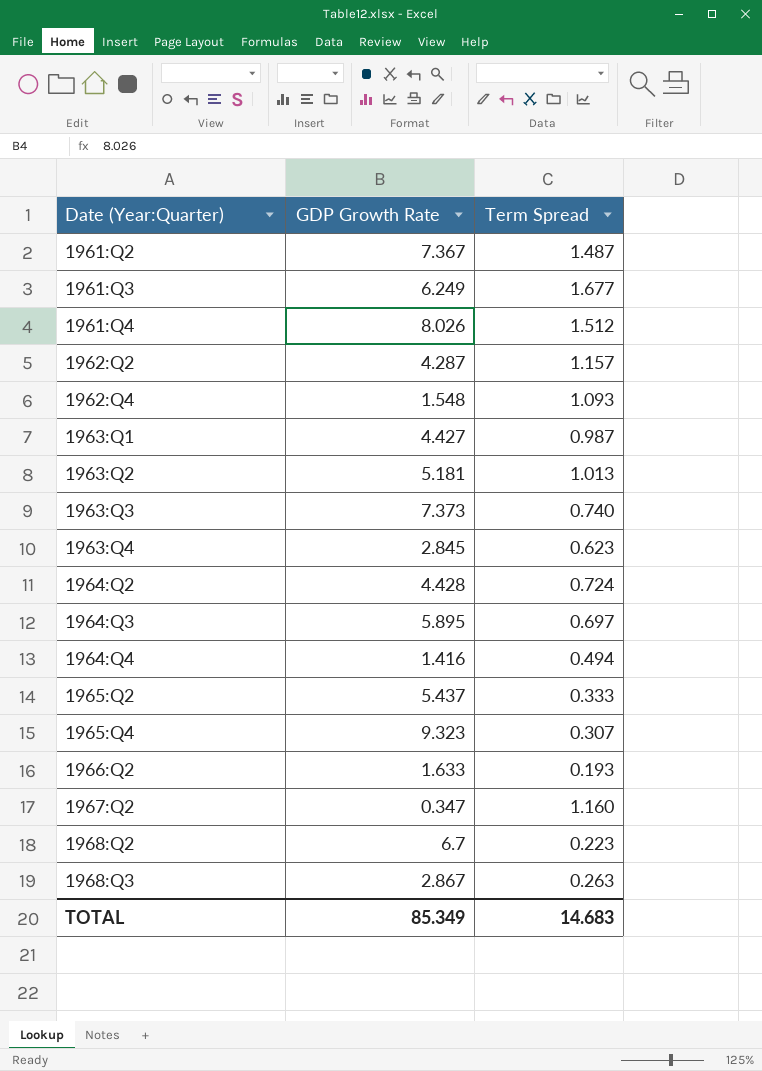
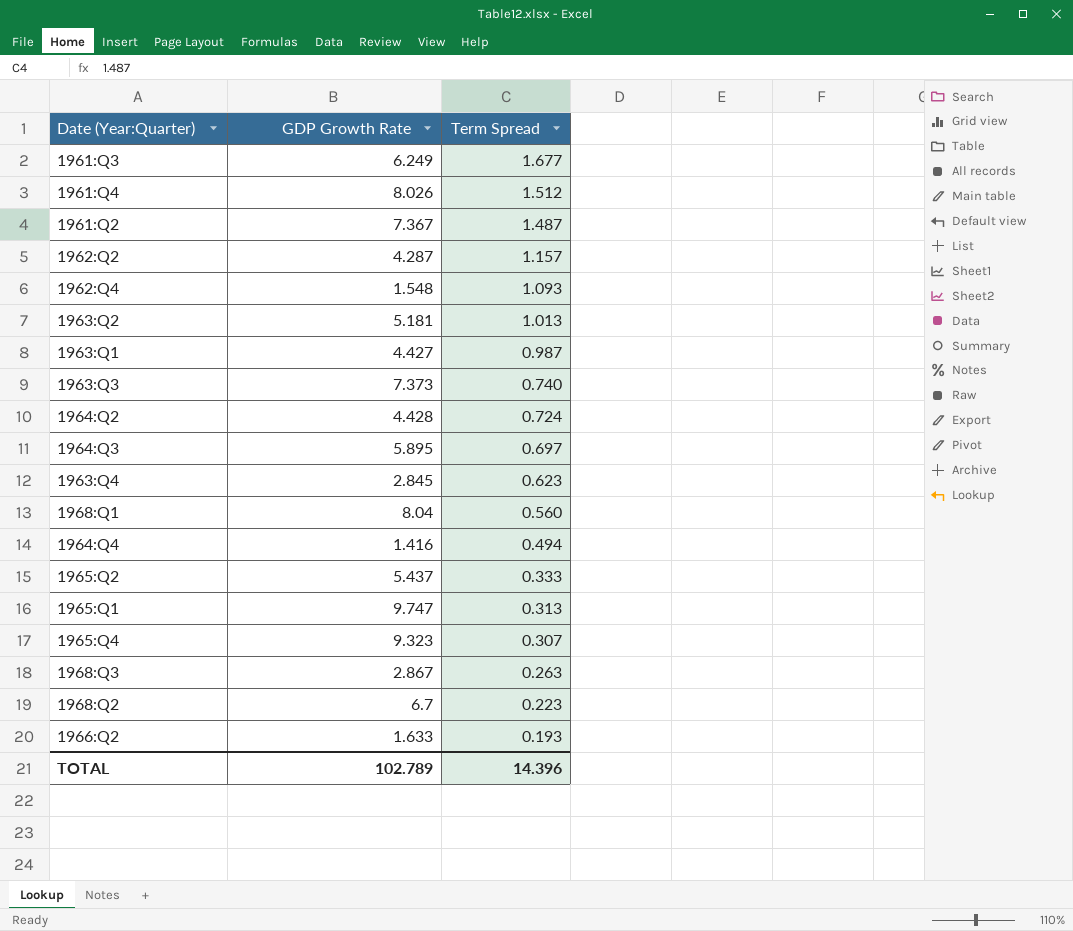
row order: Date (Year:Quarter) ascending -> Term Spread descending
row 1967:Q2: 0.347 | 1.160 -> none
row 1968:Q1: none -> 8.04 | 0.560
row 1965:Q1: none -> 9.747 | 0.313
TOTAL | GDP Growth Rate: 85.349 -> 102.789
TOTAL | Term Spread: 14.683 -> 14.396

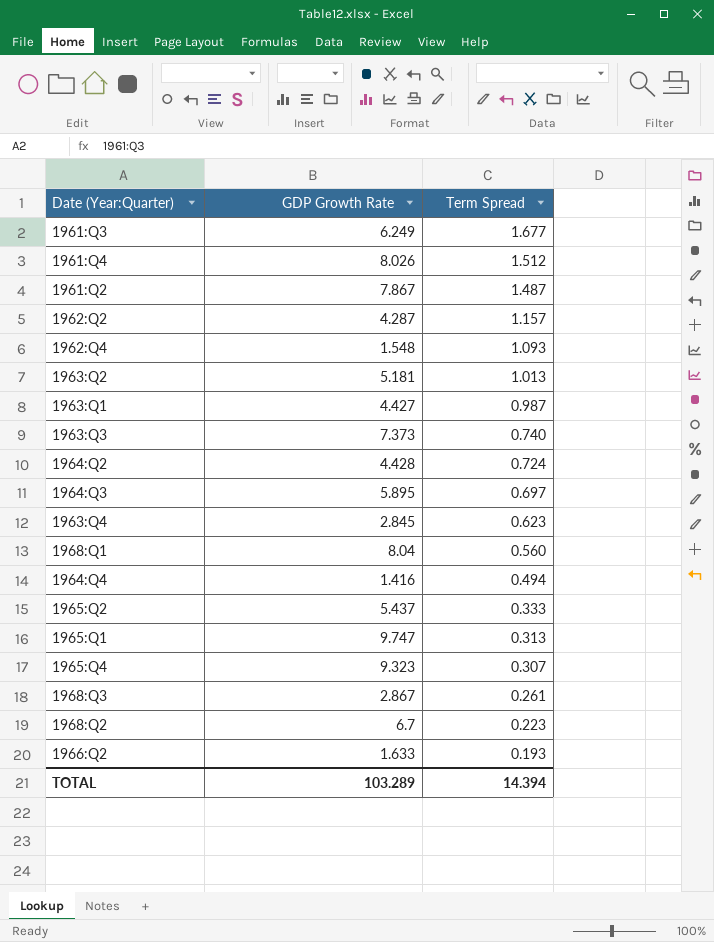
1961:Q2 | GDP Growth Rate: 7.367 -> 7.867
1968:Q3 | Term Spread: 0.263 -> 0.261
TOTAL | GDP Growth Rate: 102.789 -> 103.289
TOTAL | Term Spread: 14.396 -> 14.394

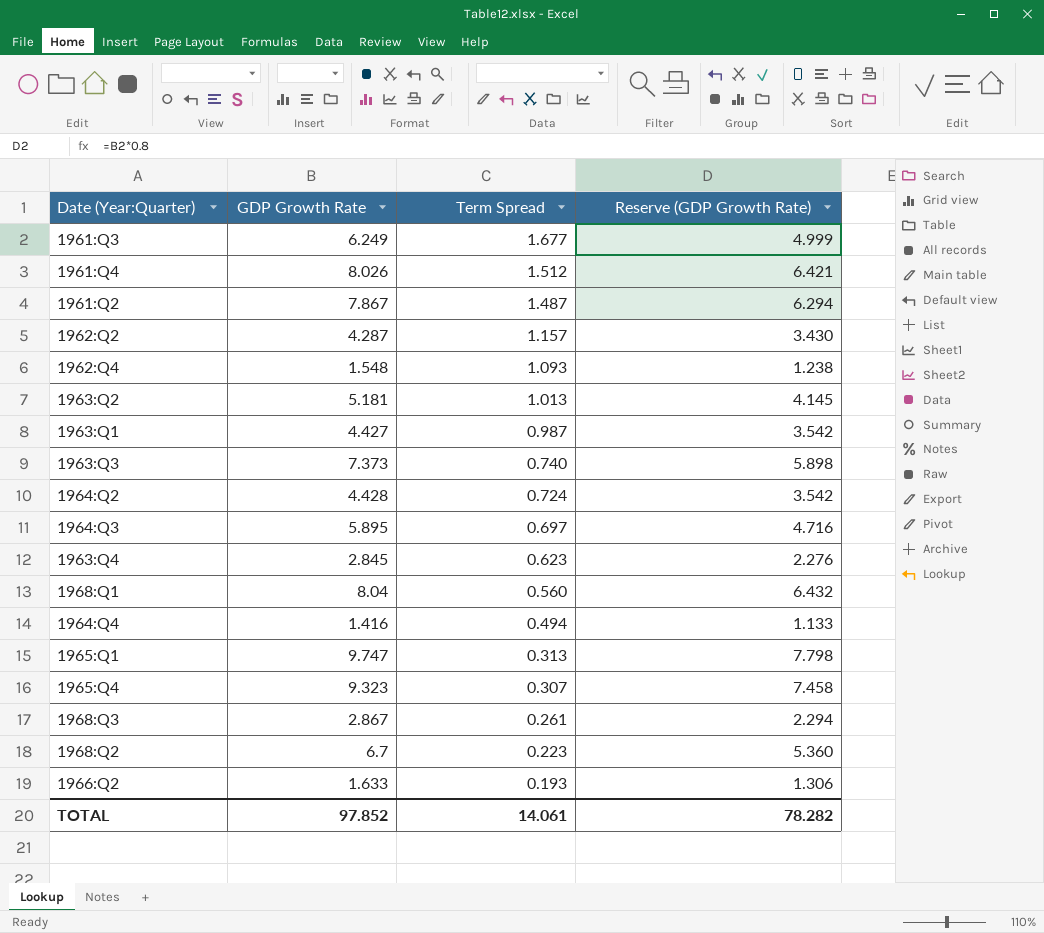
column Reserve (GDP Growth Rate) | formula: none -> [GDP Growth Rate] * 0.8
row 1965:Q2: 5.437 | 0.333 -> none
TOTAL | GDP Growth Rate: 103.289 -> 97.852
TOTAL | Term Spread: 14.394 -> 14.061

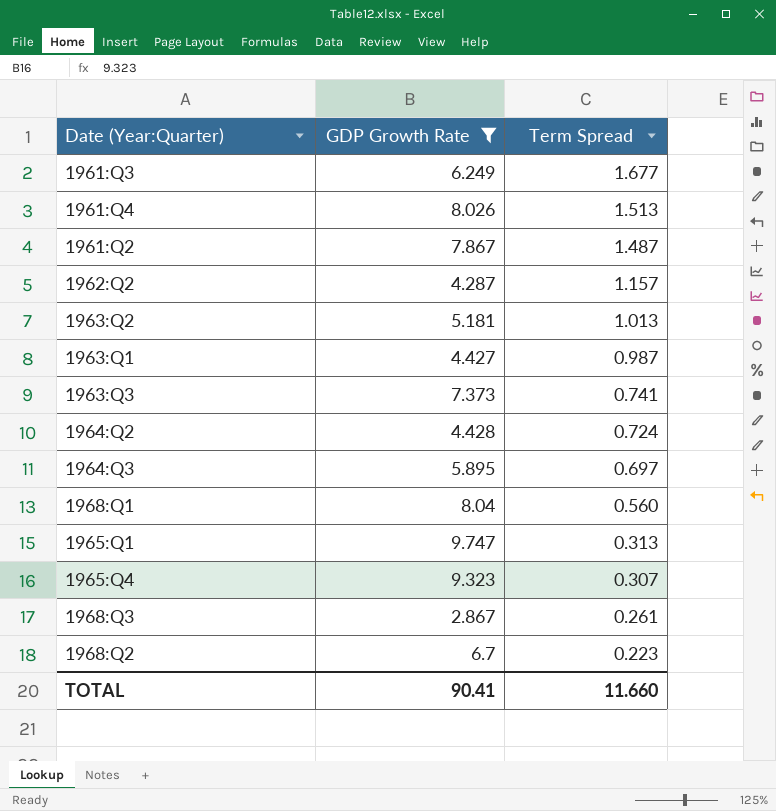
filter: none -> GDP Growth Rate >= 2.867
column Reserve (GDP Growth Rate) | formula: [GDP Growth Rate] * 0.8 -> none
1961:Q4 | Term Spread: 1.512 -> 1.513
1963:Q3 | Term Spread: 0.740 -> 0.741
TOTAL | GDP Growth Rate: 97.852 -> 90.41
TOTAL | Term Spread: 14.061 -> 11.660

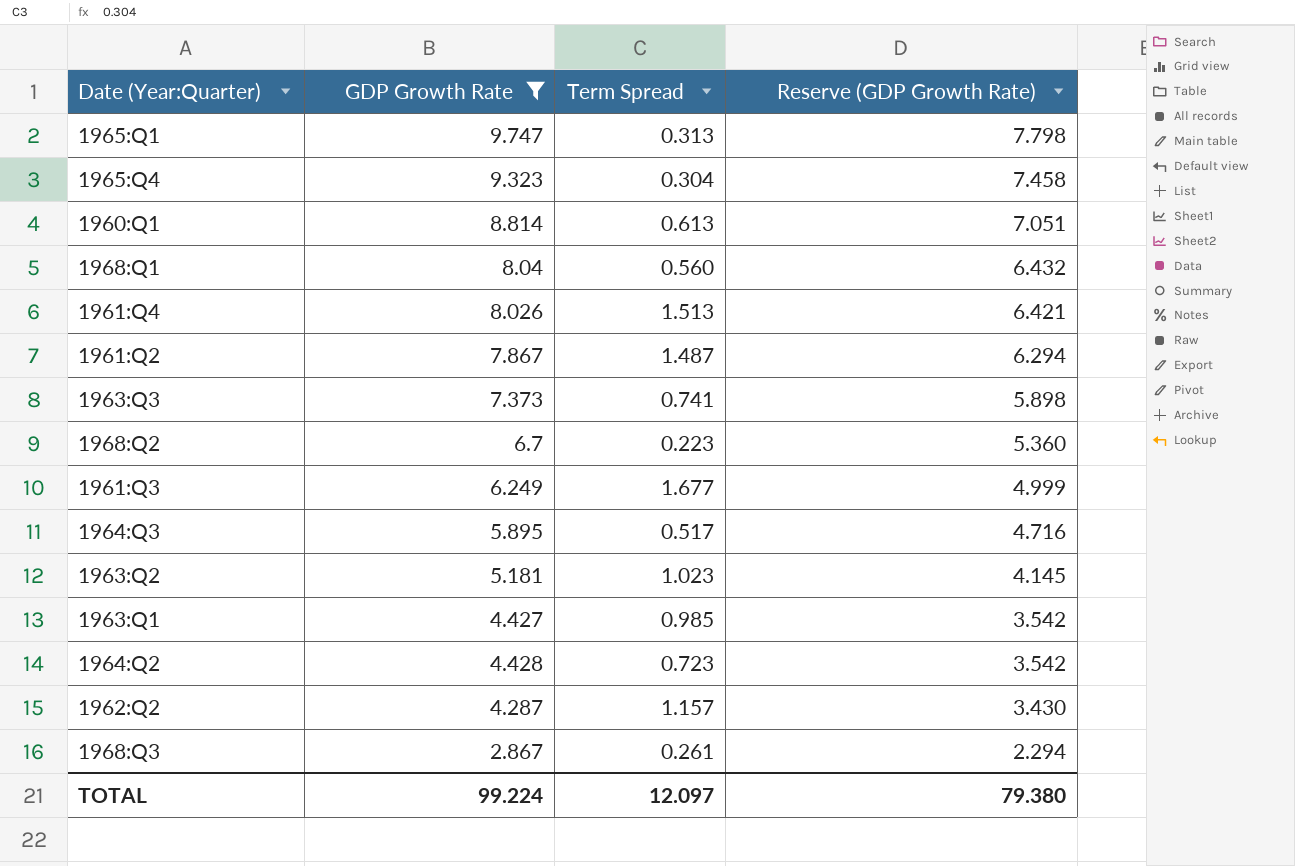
row order: Term Spread descending -> Reserve (GDP Growth Rate) descending
column Reserve (GDP Growth Rate) | formula: none -> [GDP Growth Rate] * 0.8
1965:Q4 | Term Spread: 0.307 -> 0.304
row 1960:Q1: none -> 8.814 | 0.613 | 7.051
1964:Q3 | Term Spread: 0.697 -> 0.517
1963:Q2 | Term Spread: 1.013 -> 1.023
1963:Q1 | Term Spread: 0.987 -> 0.985
1964:Q2 | Term Spread: 0.724 -> 0.723
TOTAL | GDP Growth Rate: 90.41 -> 99.224
TOTAL | Term Spread: 11.660 -> 12.097

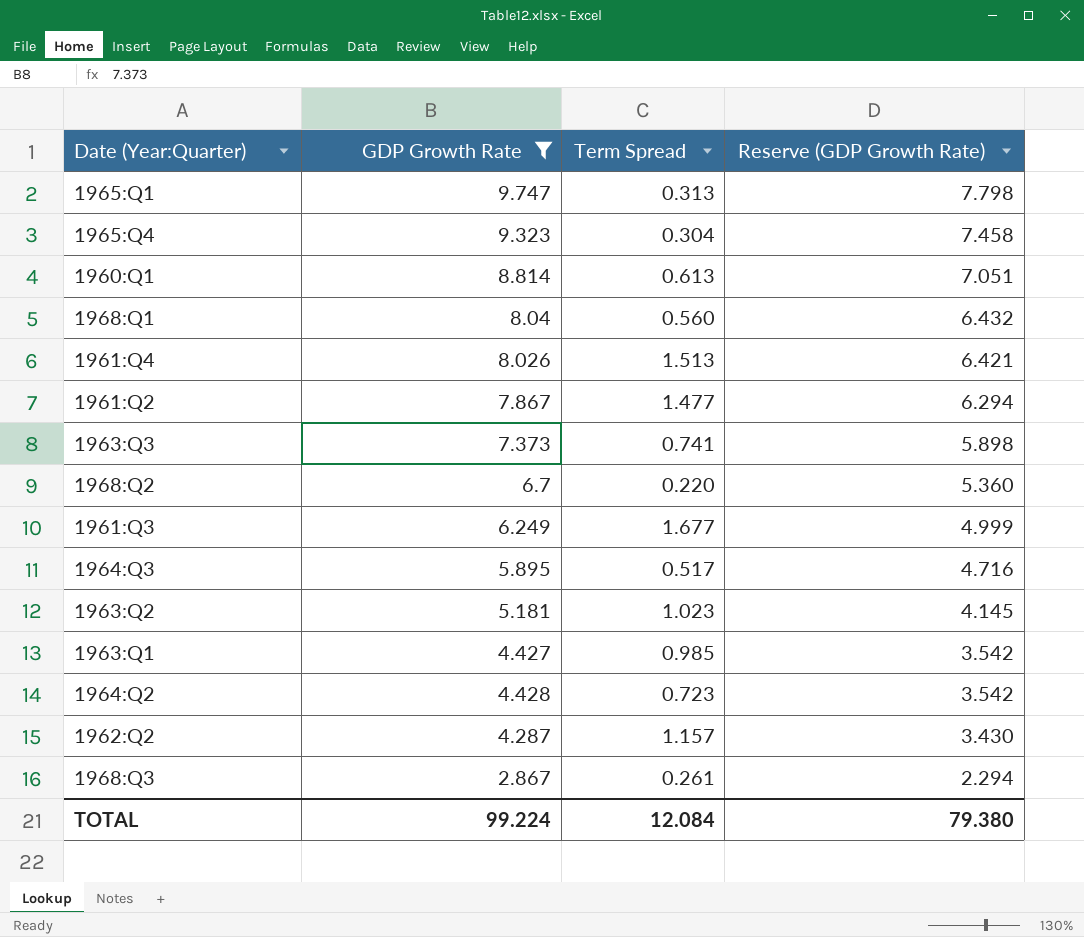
1961:Q2 | Term Spread: 1.487 -> 1.477
1968:Q2 | Term Spread: 0.223 -> 0.220
TOTAL | Term Spread: 12.097 -> 12.084

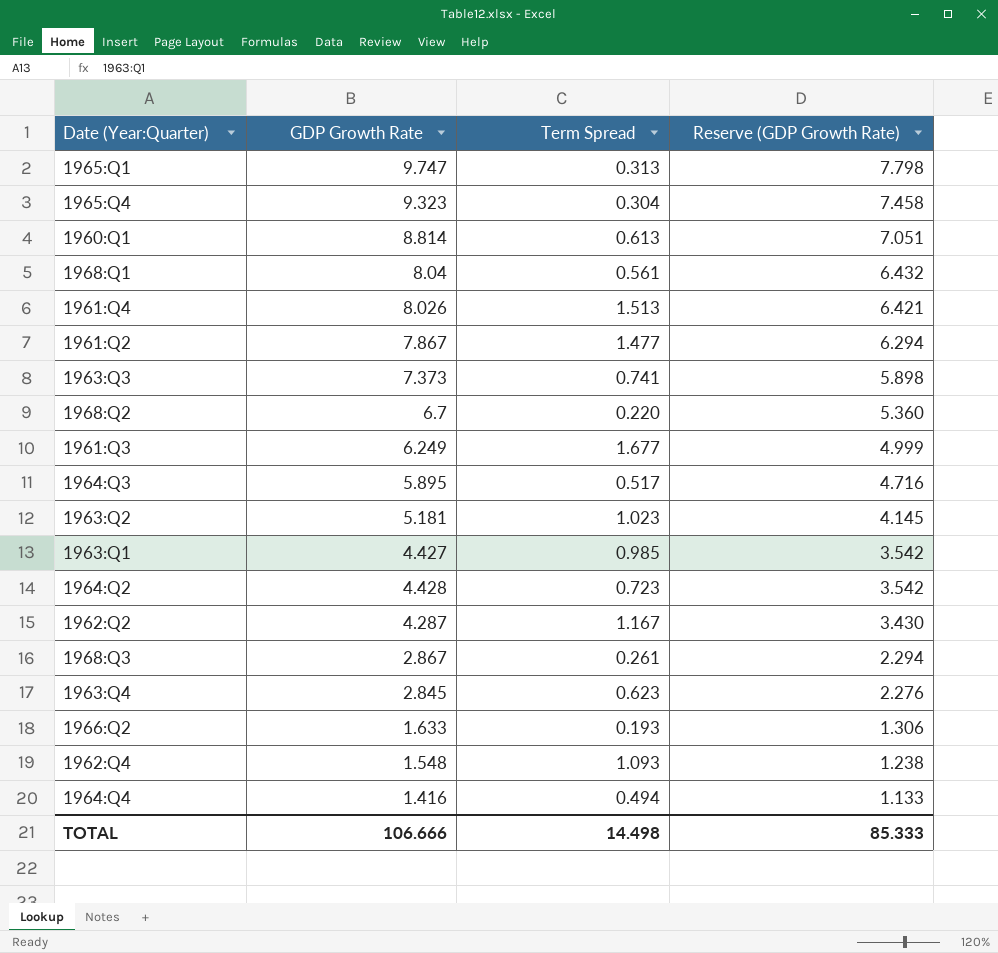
filter: GDP Growth Rate >= 2.867 -> none
1968:Q1 | Term Spread: 0.560 -> 0.561
1962:Q2 | Term Spread: 1.157 -> 1.167
TOTAL | GDP Growth Rate: 99.224 -> 106.666
TOTAL | Term Spread: 12.084 -> 14.498
TOTAL | Reserve (GDP Growth Rate): 79.380 -> 85.333

